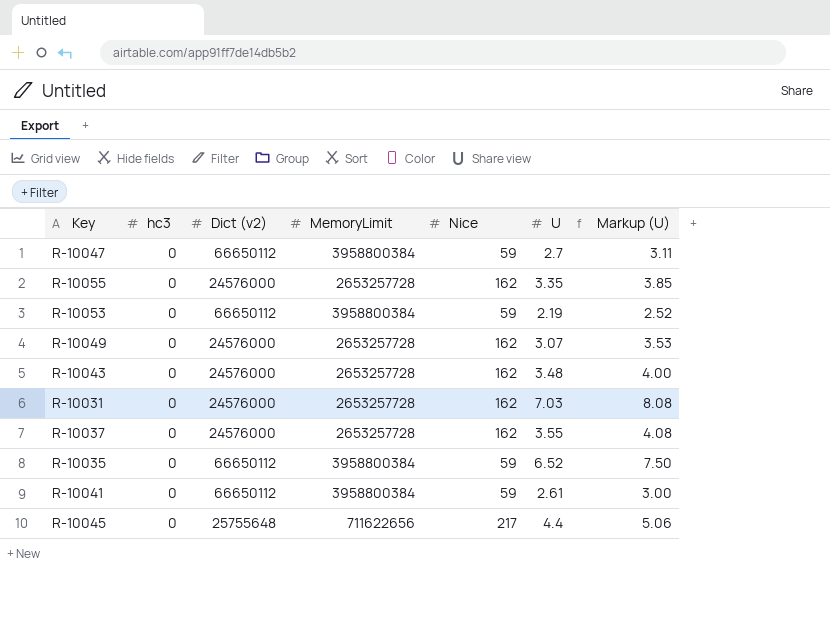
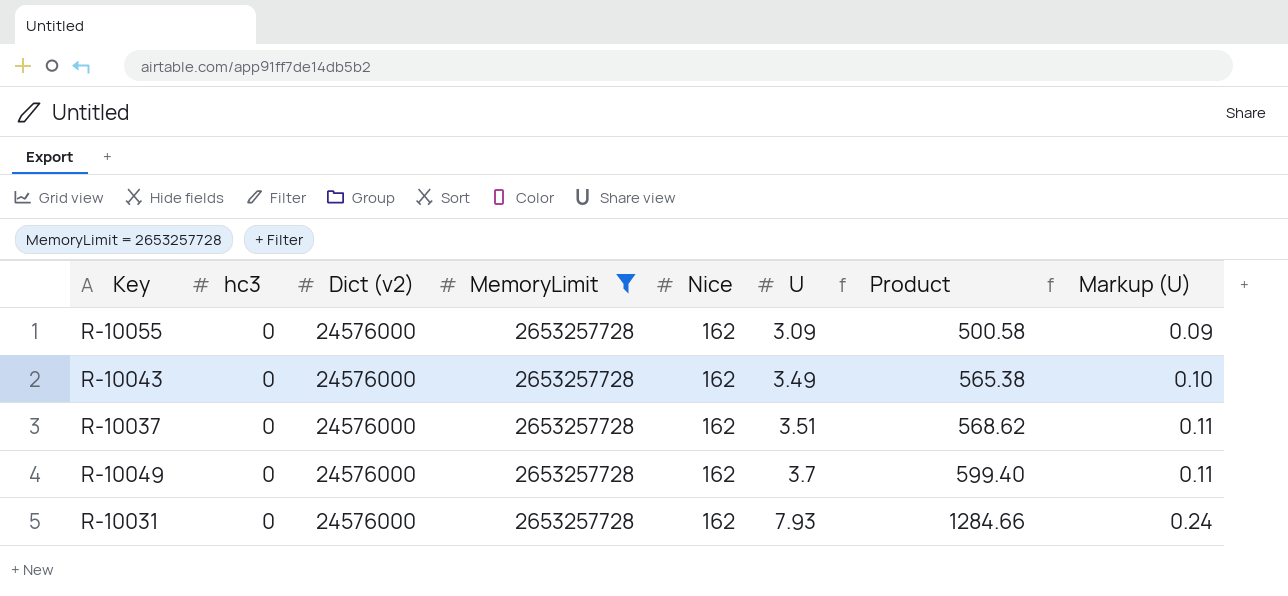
filter: none -> MemoryLimit = 2653257728
row order: none -> U ascending
column Product | formula: none -> [Nice] * [U]
column Markup (U) | formula: [U] * 1.15 -> [U] * 0.03
R-10055 | U: 3.35 -> 3.09
R-10043 | U: 3.48 -> 3.49
R-10037 | U: 3.55 -> 3.51
R-10049 | U: 3.07 -> 3.7
R-10031 | U: 7.03 -> 7.93

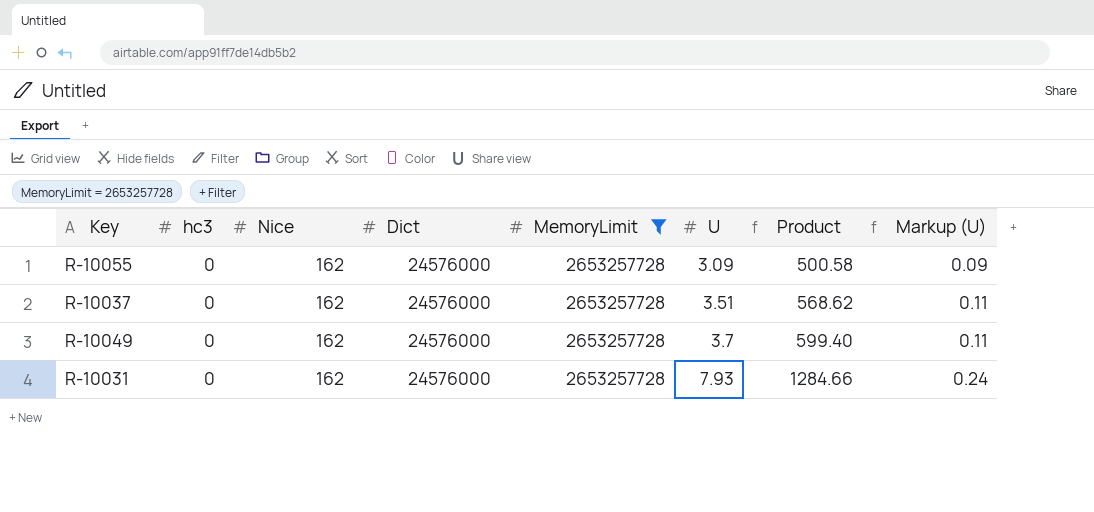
column Nice | position: 5 -> 3
column name: Dict (v2) -> Dict
row R-10043: 0 | 24576000 | 2653257728 | 162 | 3.49 | 565.38 | 0.10 -> none

